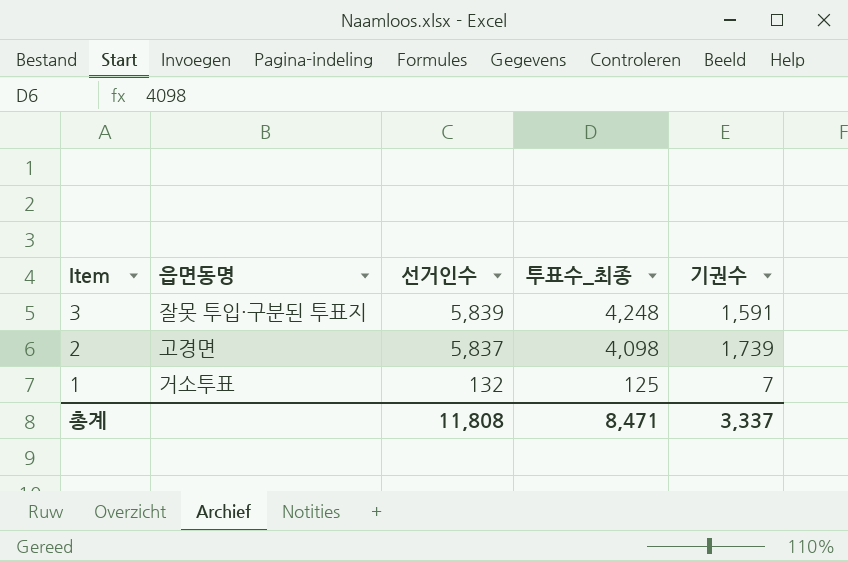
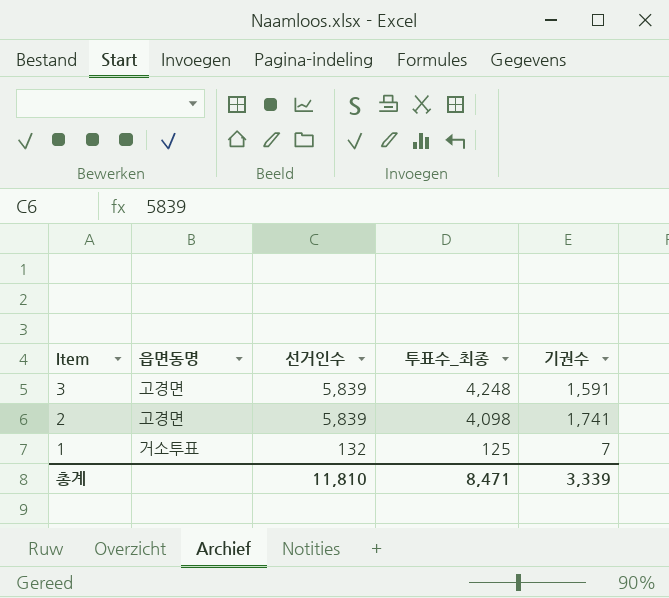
3 | 읍면동명: 잘못 투입·구분된 투표지 -> 고경면
2 | 선거인수: 5,837 -> 5,839
2 | 기권수: 1,739 -> 1,741
총계 | 선거인수: 11,808 -> 11,810
총계 | 기권수: 3,337 -> 3,339

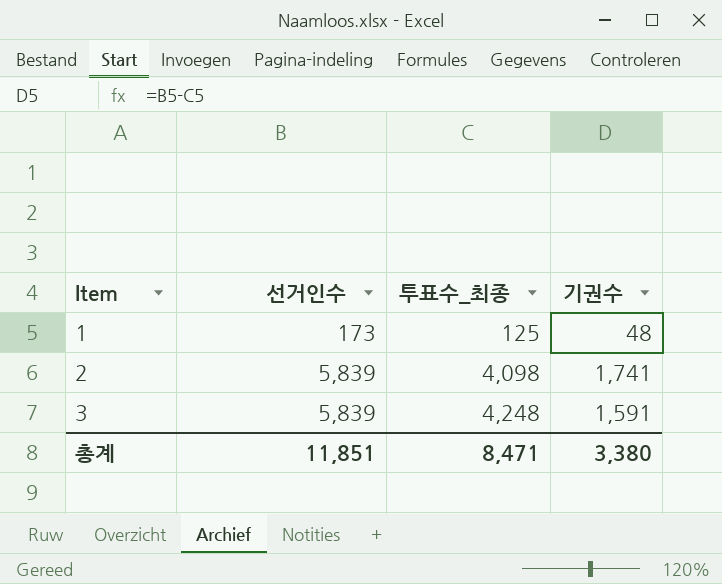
row order: Item descending -> Item ascending
column 읍면동명 | position: 2 -> none
1 | 선거인수: 132 -> 173
1 | 기권수: 7 -> 48
총계 | 선거인수: 11,810 -> 11,851
총계 | 기권수: 3,339 -> 3,380

